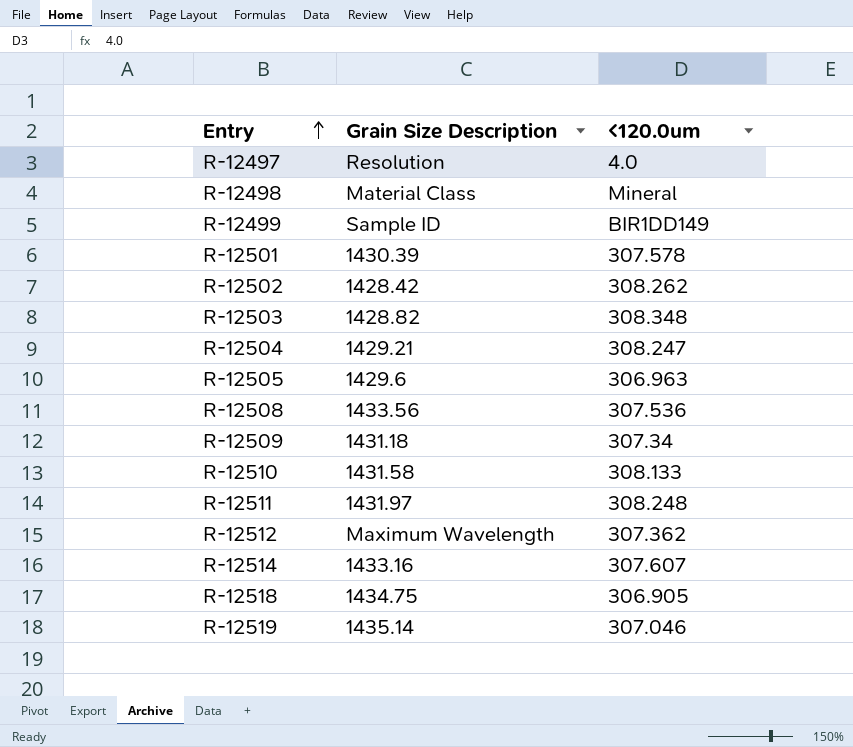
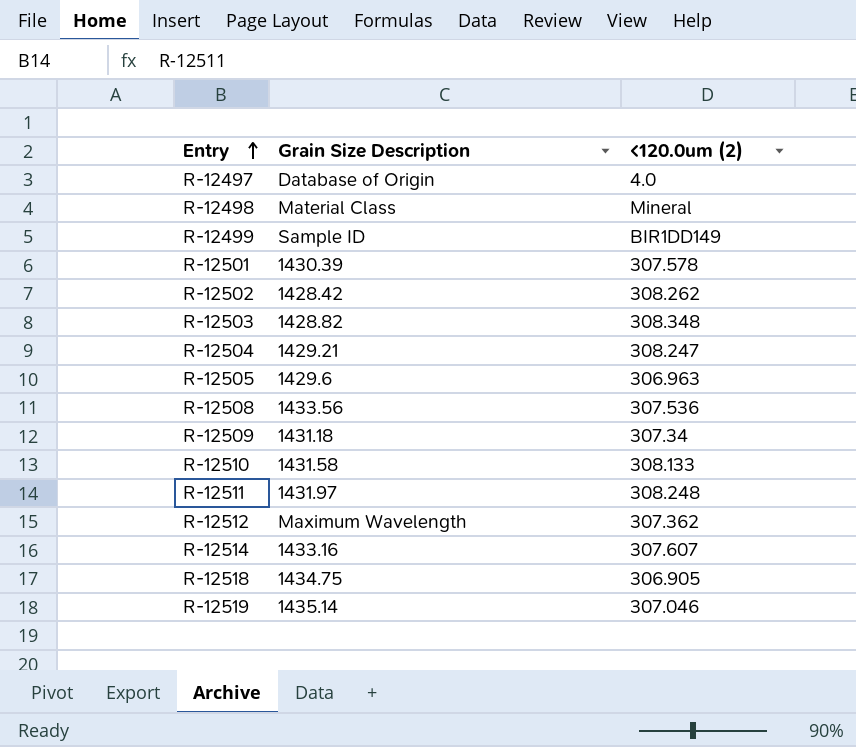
column name: <120.0um -> <120.0um (2)
R-12497 | Grain Size Description: Resolution -> Database of Origin

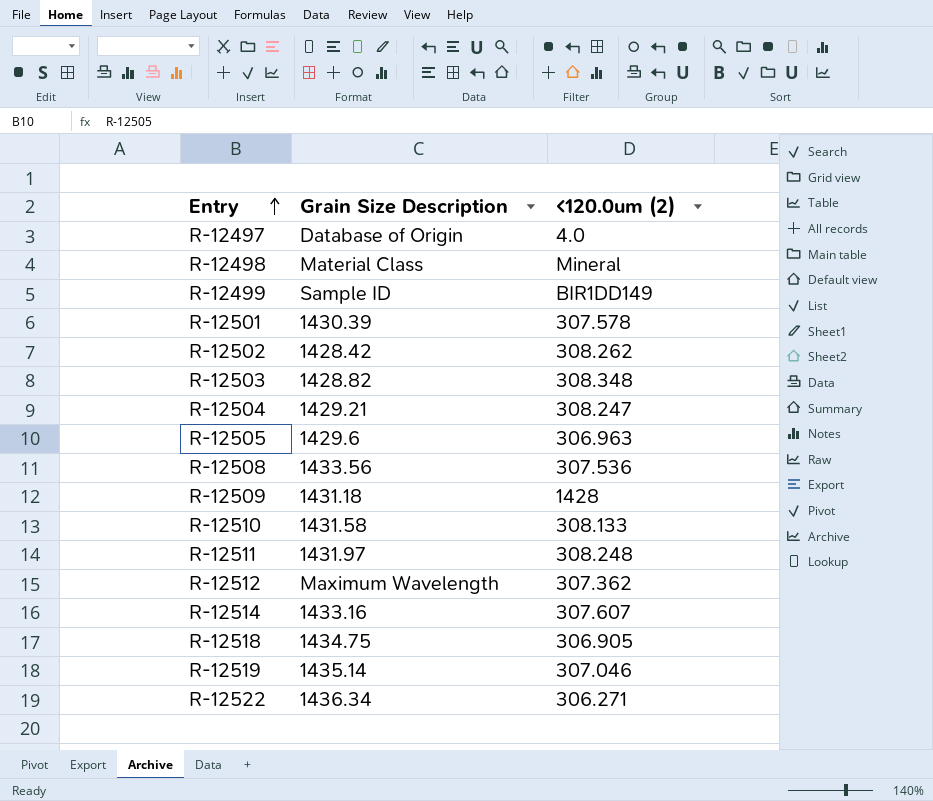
R-12509 | <120.0um (2): 307.34 -> 1428
row R-12522: none -> 1436.34 | 306.271

